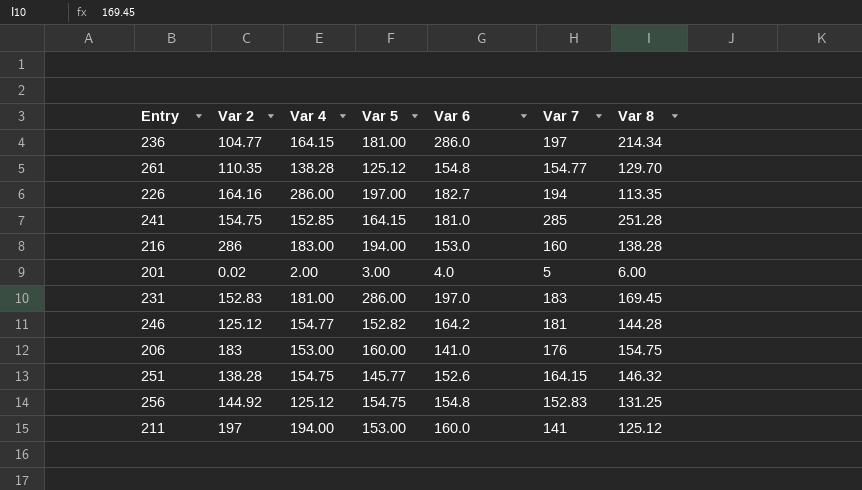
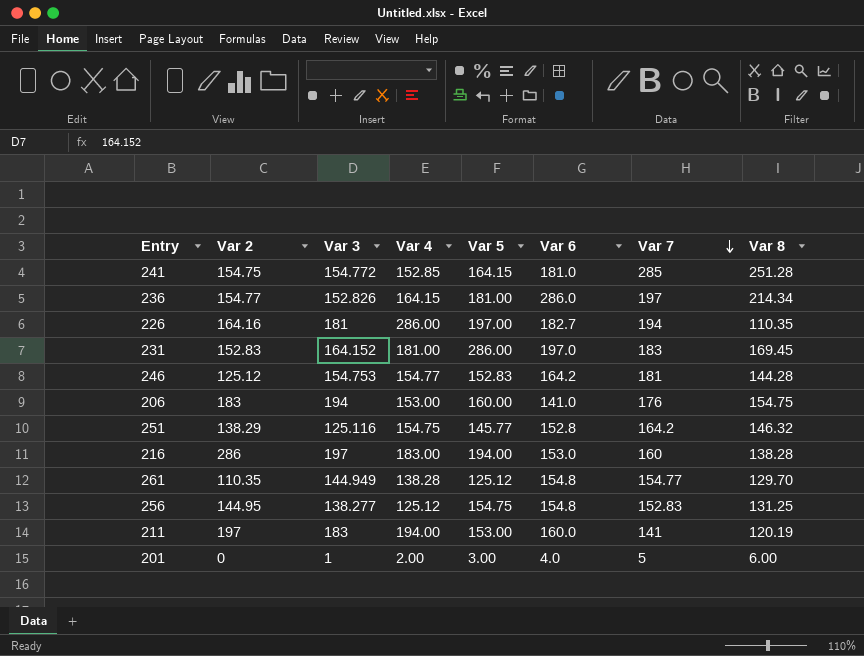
row order: none -> Var 7 descending
column Var 3 | position: none -> 3
236 | Var 2: 104.77 -> 154.77
226 | Var 8: 113.35 -> 110.35
246 | Var 5: 152.82 -> 152.83
251 | Var 2: 138.28 -> 138.29
251 | Var 6: 152.6 -> 152.8
251 | Var 7: 164.15 -> 164.2
256 | Var 2: 144.92 -> 144.95
211 | Var 8: 125.12 -> 120.19
201 | Var 2: 0.02 -> 0

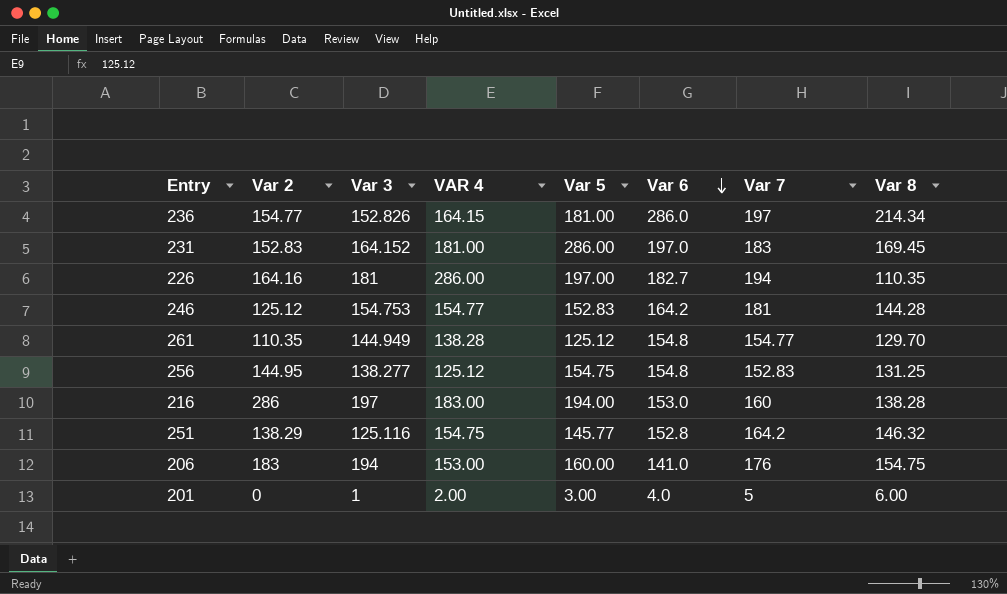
row order: Var 7 descending -> Var 6 descending
column name: Var 4 -> VAR 4
row 241: 154.75 | 154.772 | 152.85 | 164.15 | 181.0 | 285 | 251.28 -> none
row 211: 197 | 183 | 194.00 | 153.00 | 160.0 | 141 | 120.19 -> none

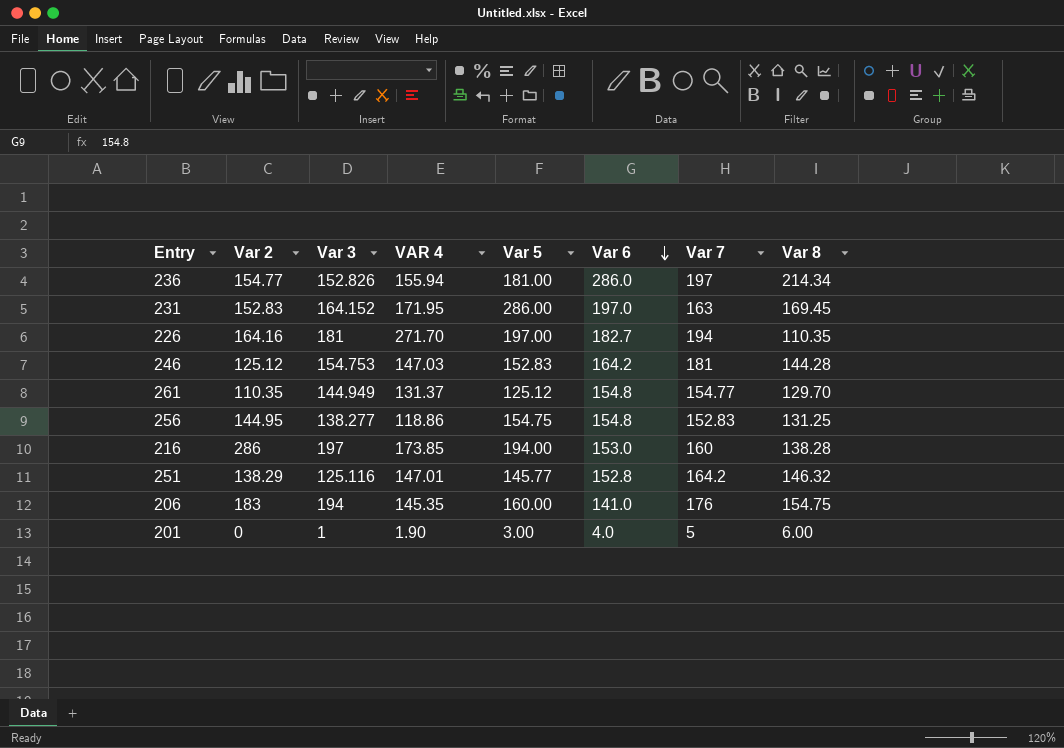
236 | VAR 4: 164.15 -> 155.94
231 | VAR 4: 181.00 -> 171.95
231 | Var 7: 183 -> 163
226 | VAR 4: 286.00 -> 271.70
246 | VAR 4: 154.77 -> 147.03
261 | VAR 4: 138.28 -> 131.37
256 | VAR 4: 125.12 -> 118.86
216 | VAR 4: 183.00 -> 173.85
251 | VAR 4: 154.75 -> 147.01
206 | VAR 4: 153.00 -> 145.35
201 | VAR 4: 2.00 -> 1.90

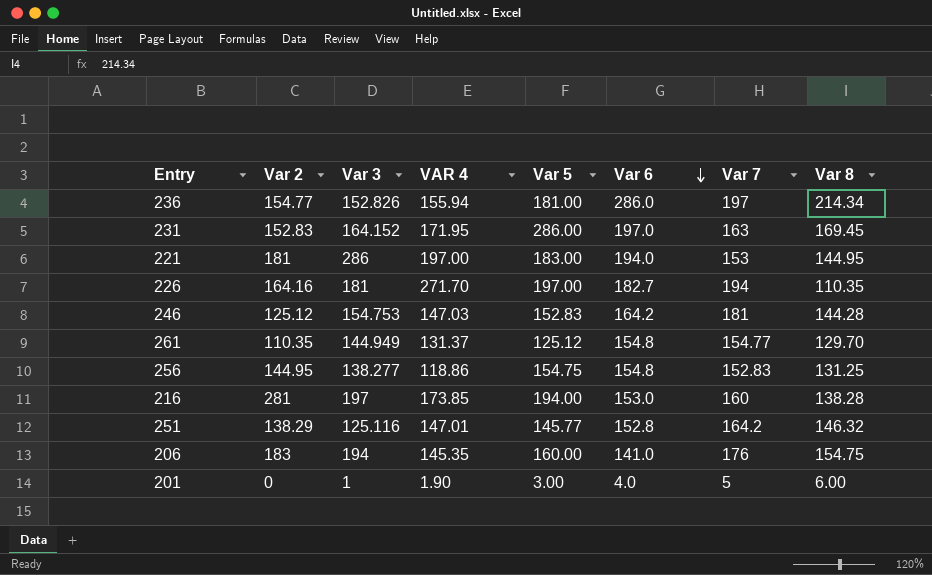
row 221: none -> 181 | 286 | 197.00 | 183.00 | 194.0 | 153 | 144.95
216 | Var 2: 286 -> 281

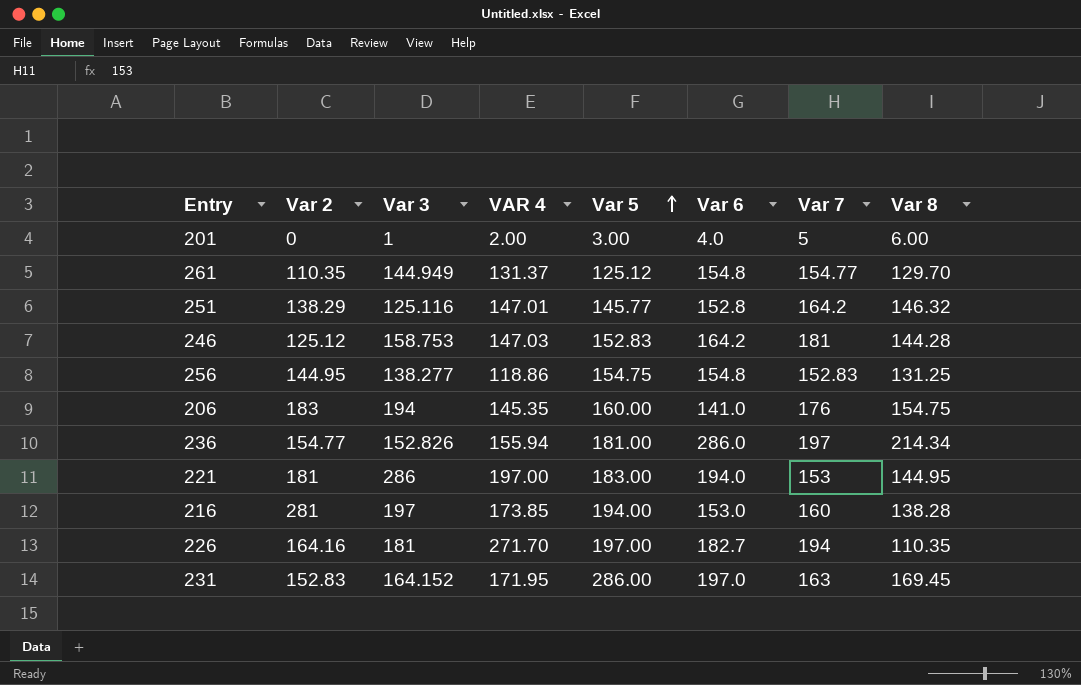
row order: Var 6 descending -> Var 5 ascending
201 | VAR 4: 1.90 -> 2.00
246 | Var 3: 154.753 -> 158.753

